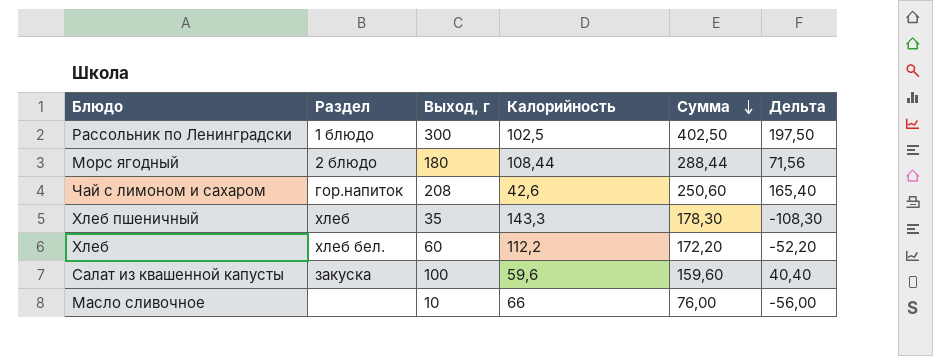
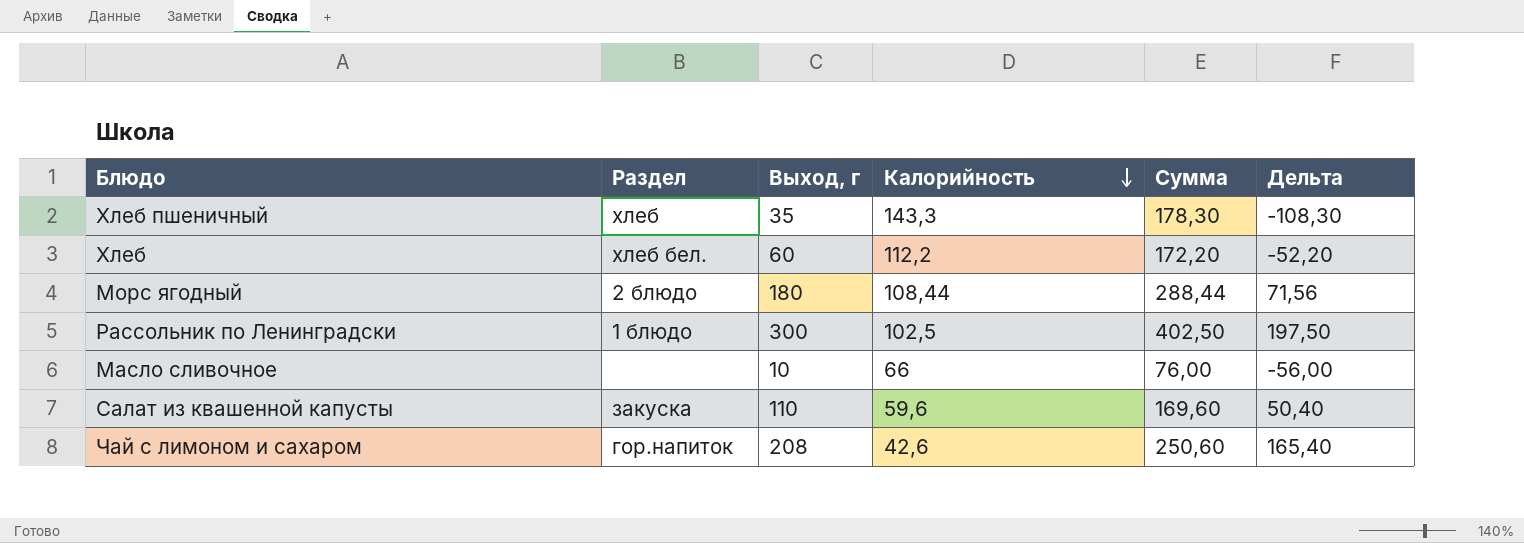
row order: Сумма descending -> Калорийность descending
Салат из квашенной капусты | Выход, г: 100 -> 110
Салат из квашенной капусты | Сумма: 159,60 -> 169,60
Салат из квашенной капусты | Дельта: 40,40 -> 50,40

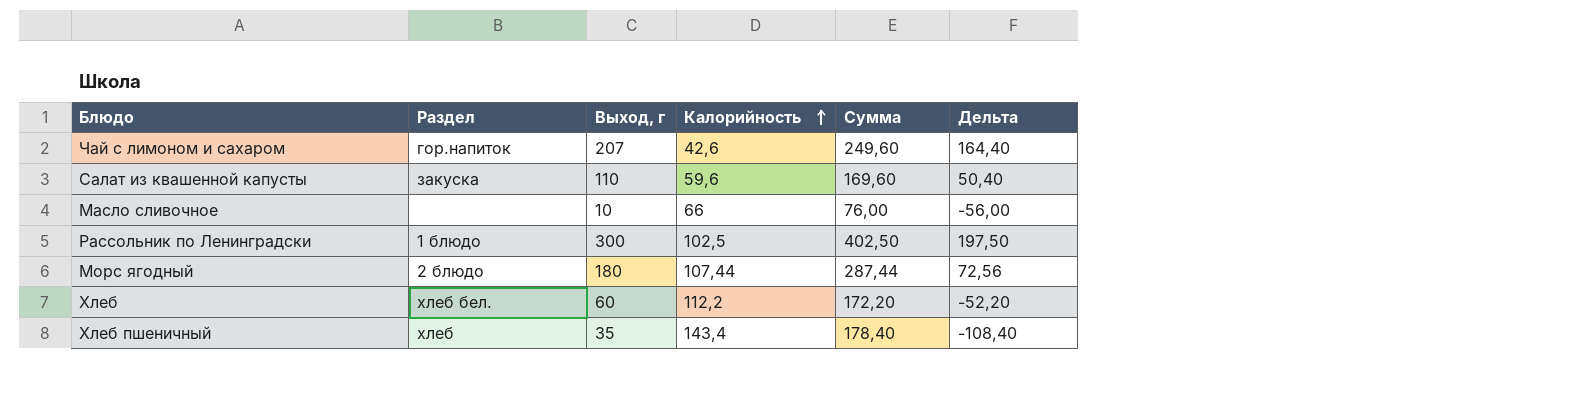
row order: Калорийность descending -> Калорийность ascending
Чай с лимоном и сахаром | Выход, г: 208 -> 207
Чай с лимоном и сахаром | Сумма: 250,60 -> 249,60
Чай с лимоном и сахаром | Дельта: 165,40 -> 164,40
Морс ягодный | Калорийность: 108,44 -> 107,44
Морс ягодный | Сумма: 288,44 -> 287,44
Морс ягодный | Дельта: 71,56 -> 72,56
Хлеб пшеничный | Калорийность: 143,3 -> 143,4
Хлеб пшеничный | Сумма: 178,30 -> 178,40
Хлеб пшеничный | Дельта: -108,30 -> -108,40

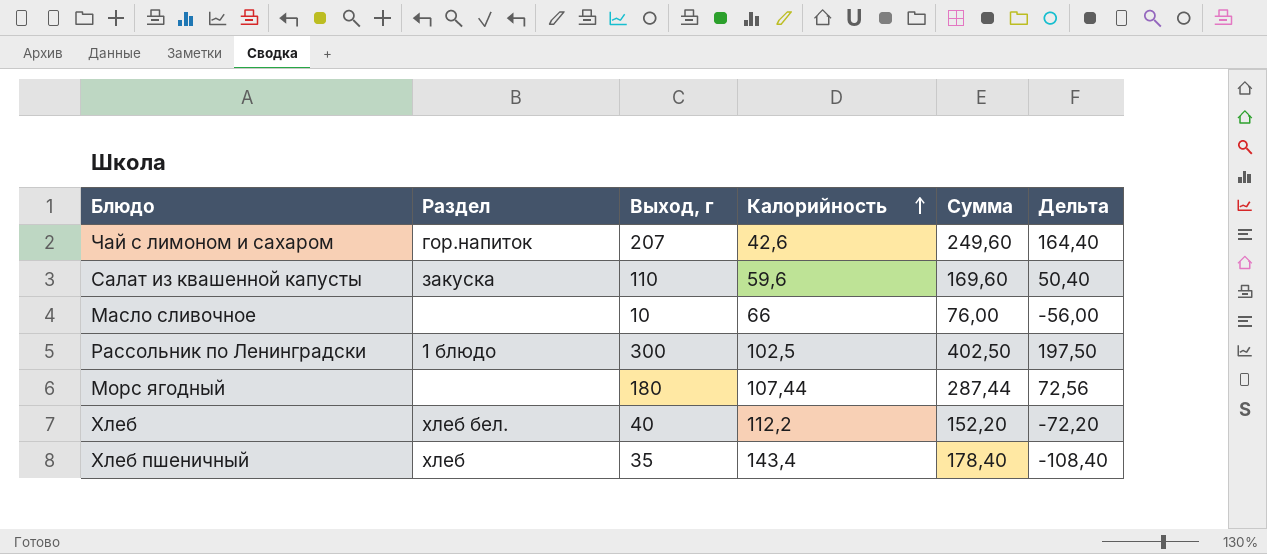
Морс ягодный | Раздел: 2 блюдо -> none
Хлеб | Выход, г: 60 -> 40
Хлеб | Сумма: 172,20 -> 152,20
Хлеб | Дельта: -52,20 -> -72,20

